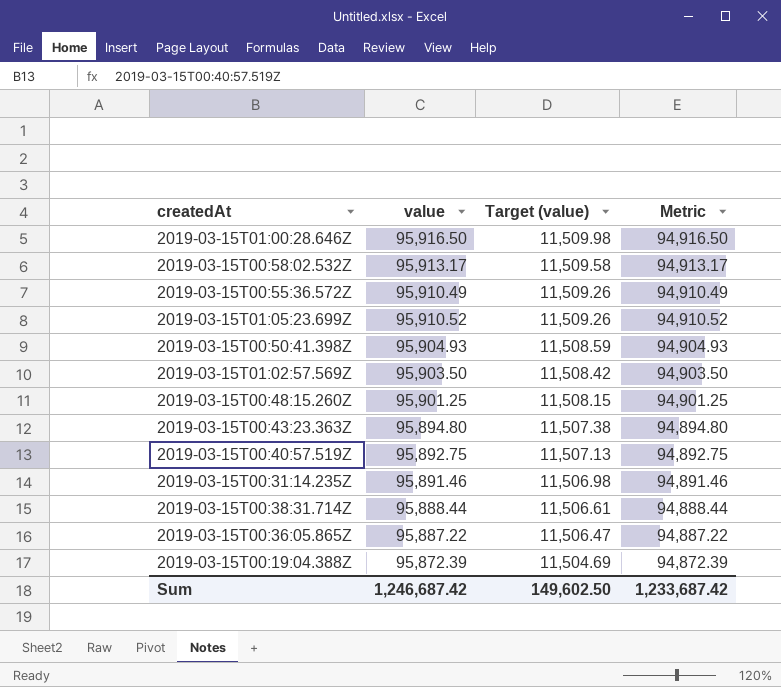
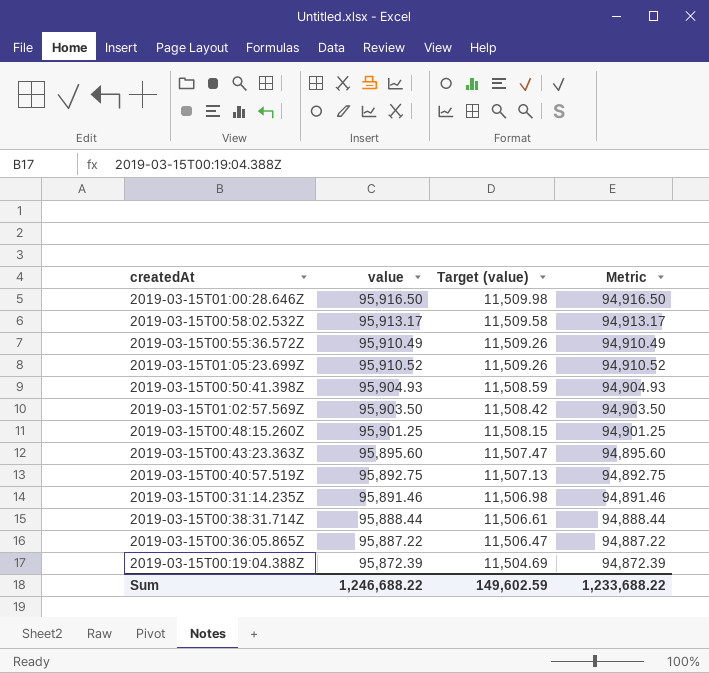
2019-03-15T00:43:23.363Z | value: 95,894.80 -> 95,895.60
2019-03-15T00:43:23.363Z | Target (value): 11,507.38 -> 11,507.47
2019-03-15T00:43:23.363Z | Metric: 94,894.80 -> 94,895.60
Sum | value: 1,246,687.42 -> 1,246,688.22
Sum | Target (value): 149,602.50 -> 149,602.59
Sum | Metric: 1,233,687.42 -> 1,233,688.22

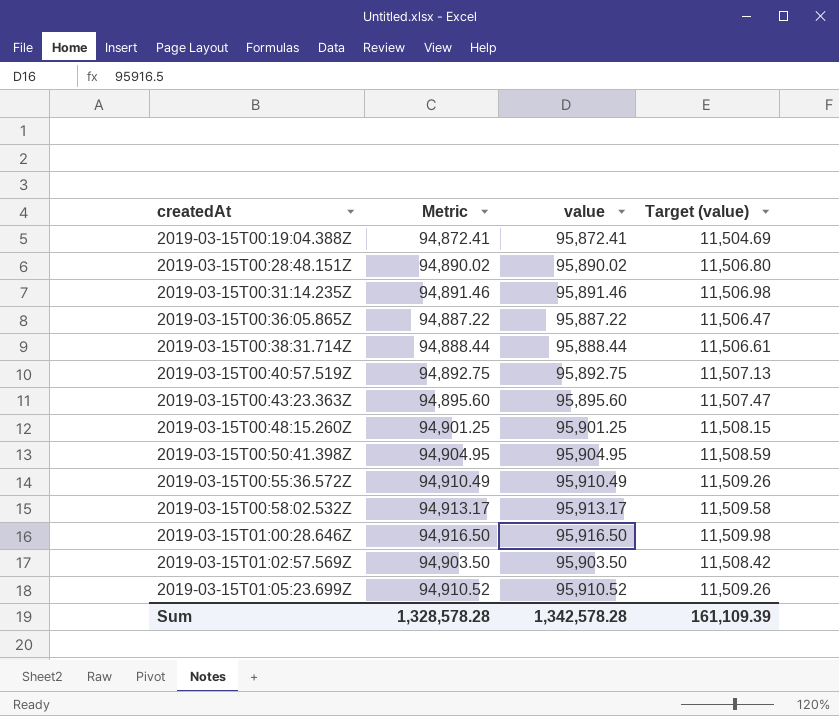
row order: Target (value) descending -> createdAt ascending
column Metric | position: 4 -> 2
2019-03-15T00:19:04.388Z | Metric: 94,872.39 -> 94,872.41
2019-03-15T00:19:04.388Z | value: 95,872.39 -> 95,872.41
row 2019-03-15T00:28:48.151Z: none -> 94,890.02 | 95,890.02 | 11,506.80
2019-03-15T00:50:41.398Z | Metric: 94,904.93 -> 94,904.95
2019-03-15T00:50:41.398Z | value: 95,904.93 -> 95,904.95
Sum | Metric: 1,233,688.22 -> 1,328,578.28
Sum | value: 1,246,688.22 -> 1,342,578.28
Sum | Target (value): 149,602.59 -> 161,109.39

